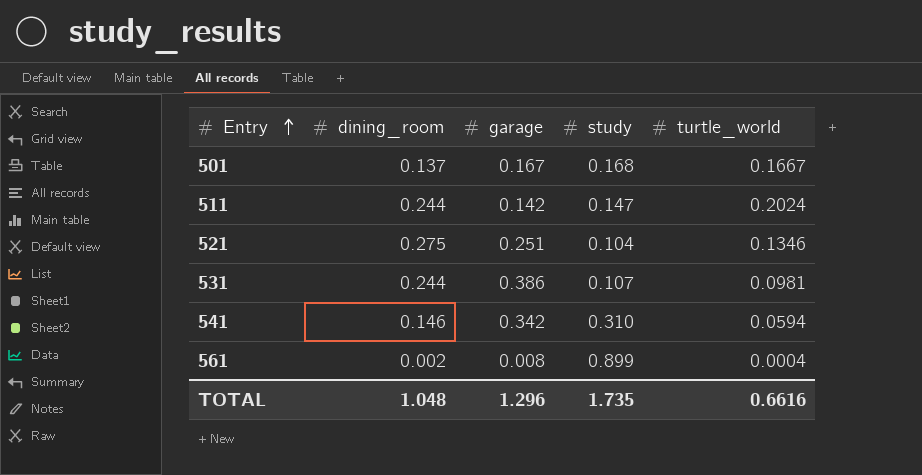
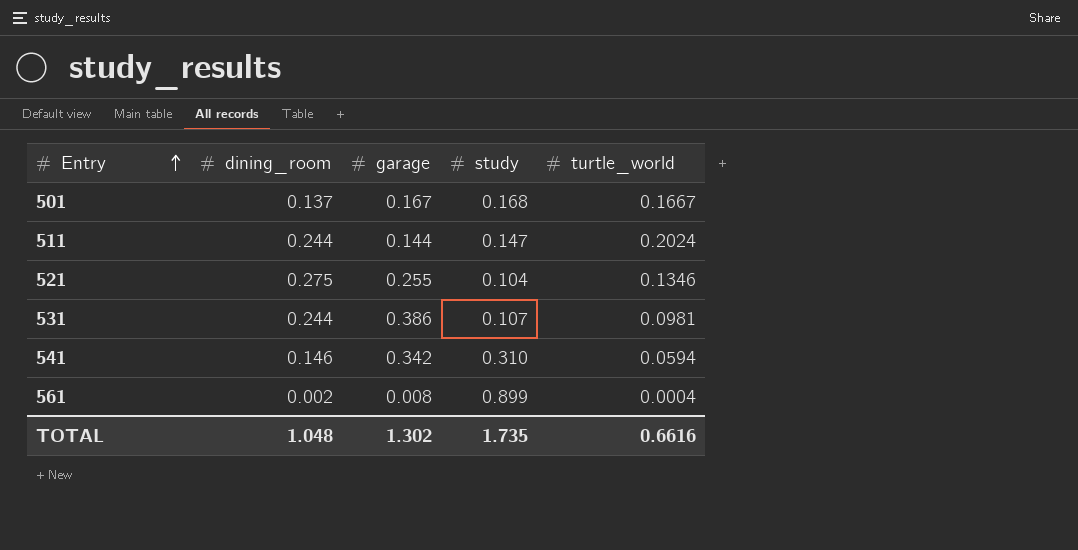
511 | garage: 0.142 -> 0.144
521 | garage: 0.251 -> 0.255
TOTAL | garage: 1.296 -> 1.302

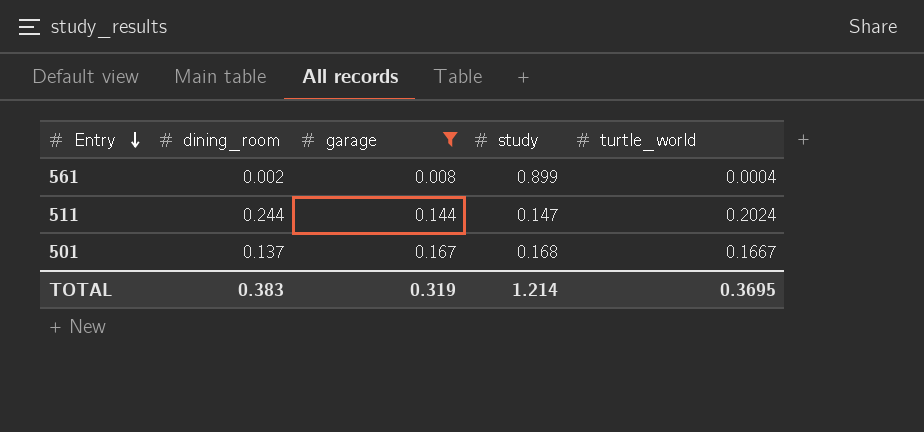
filter: none -> garage <= 0.167
row order: Entry ascending -> Entry descending
TOTAL | dining_room: 1.048 -> 0.383
TOTAL | garage: 1.302 -> 0.319
TOTAL | study: 1.735 -> 1.214
TOTAL | turtle_world: 0.6616 -> 0.3695

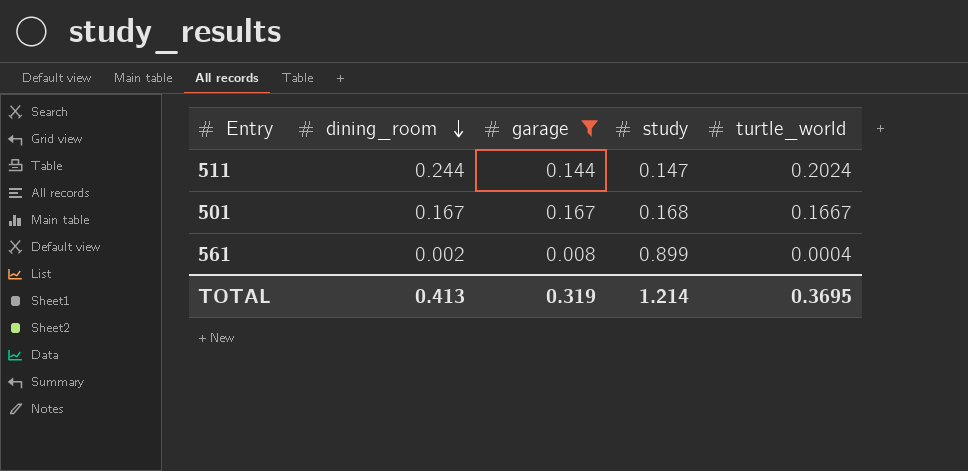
row order: Entry descending -> dining_room descending
501 | dining_room: 0.137 -> 0.167
TOTAL | dining_room: 0.383 -> 0.413

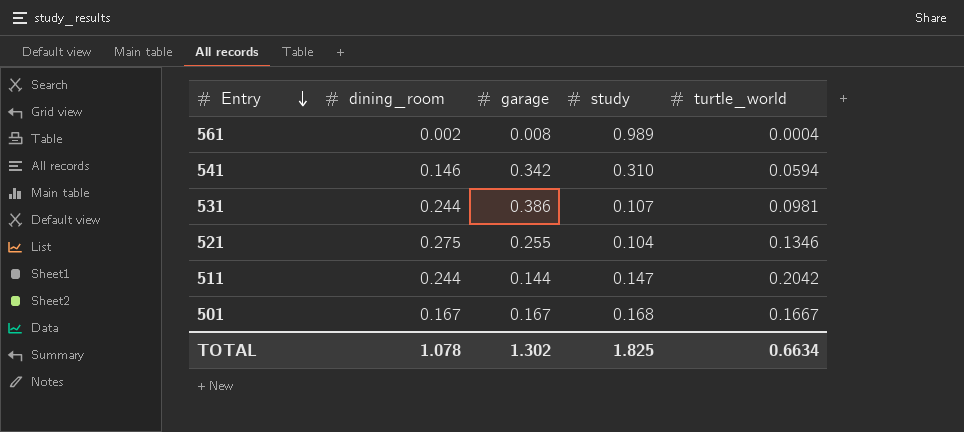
filter: garage <= 0.167 -> none
row order: dining_room descending -> Entry descending
561 | study: 0.899 -> 0.989
511 | turtle_world: 0.2024 -> 0.2042
TOTAL | dining_room: 0.413 -> 1.078
TOTAL | garage: 0.319 -> 1.302
TOTAL | study: 1.214 -> 1.825
TOTAL | turtle_world: 0.3695 -> 0.6634

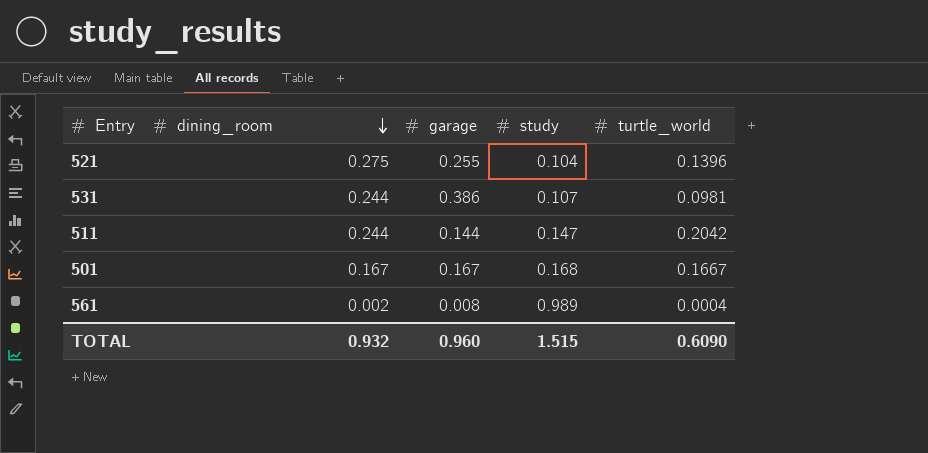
row order: Entry descending -> dining_room descending
row 541: 0.146 | 0.342 | 0.310 | 0.0594 -> none
521 | turtle_world: 0.1346 -> 0.1396
TOTAL | dining_room: 1.078 -> 0.932
TOTAL | garage: 1.302 -> 0.960
TOTAL | study: 1.825 -> 1.515
TOTAL | turtle_world: 0.6634 -> 0.6090

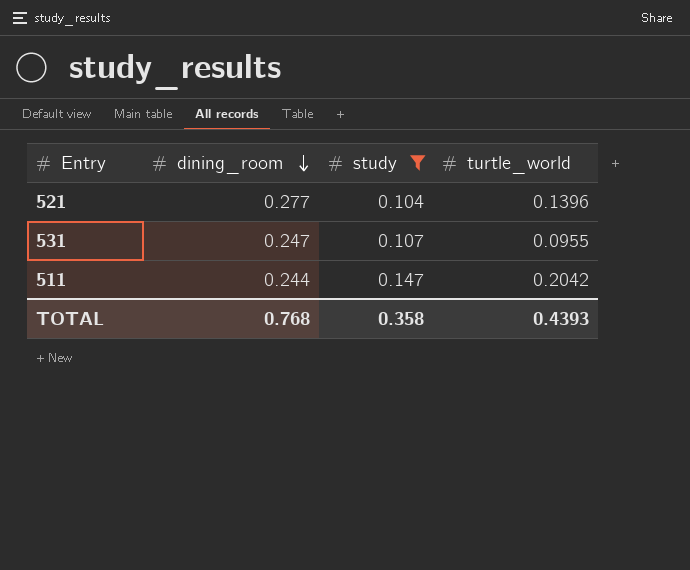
filter: none -> study <= 0.147
column garage | position: 3 -> none
521 | dining_room: 0.275 -> 0.277
531 | dining_room: 0.244 -> 0.247
531 | turtle_world: 0.0981 -> 0.0955
TOTAL | dining_room: 0.932 -> 0.768
TOTAL | study: 1.515 -> 0.358
TOTAL | turtle_world: 0.6090 -> 0.4393

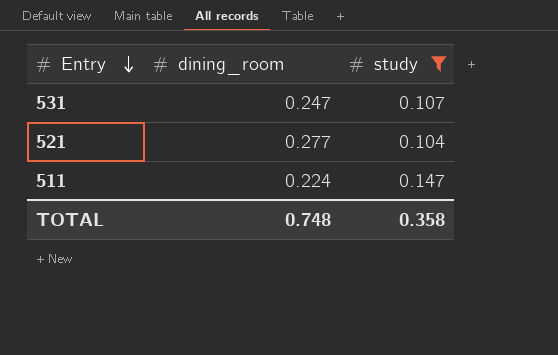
row order: dining_room descending -> Entry descending
column turtle_world | position: 4 -> none
511 | dining_room: 0.244 -> 0.224
TOTAL | dining_room: 0.768 -> 0.748

